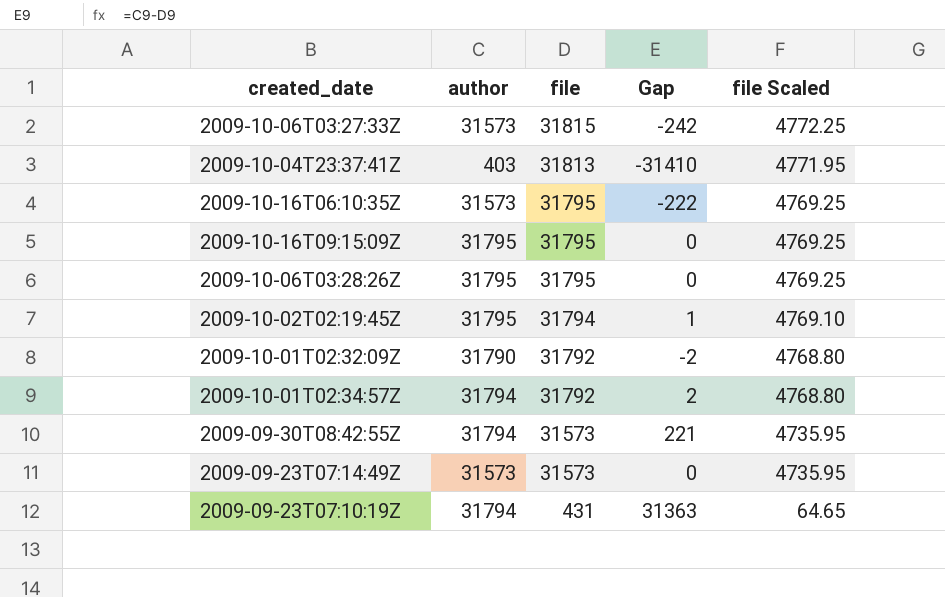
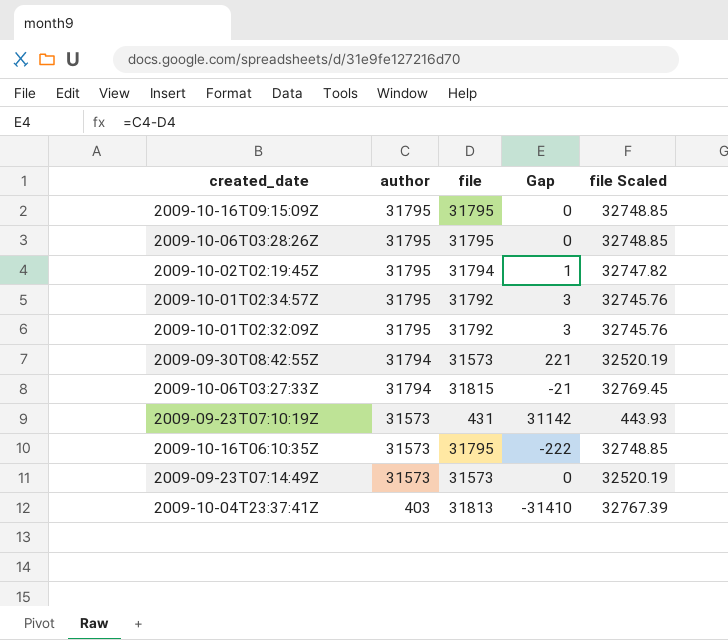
row order: file descending -> author descending
column file Scaled | formula: [file] * 0.15 -> [file] * 1.03
2009-10-01T02:34:57Z | author: 31794 -> 31795
2009-10-01T02:34:57Z | Gap: 2 -> 3
2009-10-01T02:32:09Z | author: 31790 -> 31795
2009-10-01T02:32:09Z | Gap: -2 -> 3
2009-10-06T03:27:33Z | author: 31573 -> 31794
2009-10-06T03:27:33Z | Gap: -242 -> -21
2009-09-23T07:10:19Z | author: 31794 -> 31573
2009-09-23T07:10:19Z | Gap: 31363 -> 31142

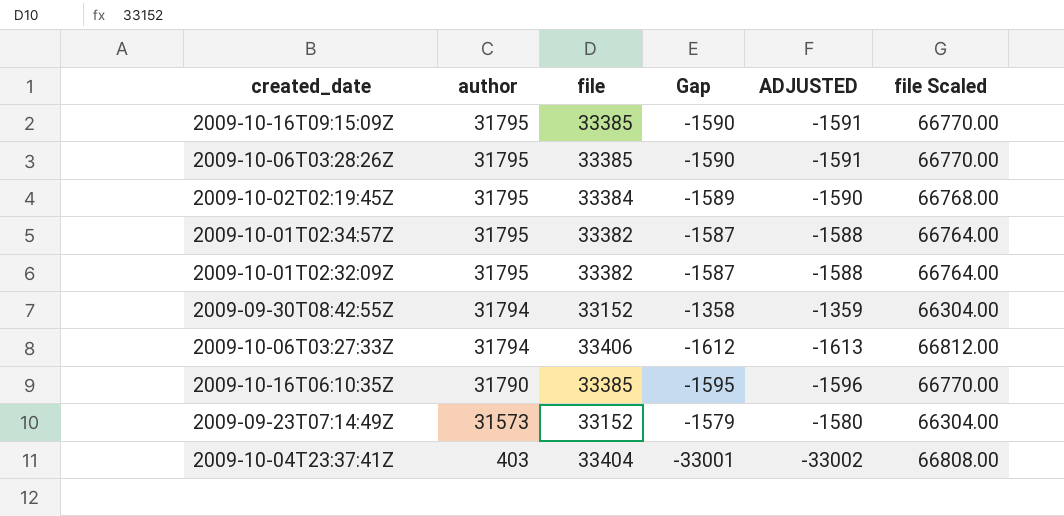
column ADJUSTED | formula: none -> [Gap] - 1
column file Scaled | formula: [file] * 1.03 -> [file] * 2
row 2009-09-23T07:10:19Z: 31573 | 431 | 31142 | 443.93 -> none
2009-10-16T09:15:09Z | file: 31795 -> 33385
2009-10-16T09:15:09Z | Gap: 0 -> -1590
2009-10-06T03:28:26Z | file: 31795 -> 33385
2009-10-06T03:28:26Z | Gap: 0 -> -1590
2009-10-02T02:19:45Z | file: 31794 -> 33384
2009-10-02T02:19:45Z | Gap: 1 -> -1589
2009-10-01T02:34:57Z | file: 31792 -> 33382
2009-10-01T02:34:57Z | Gap: 3 -> -1587
2009-10-01T02:32:09Z | file: 31792 -> 33382
2009-10-01T02:32:09Z | Gap: 3 -> -1587
2009-09-30T08:42:55Z | file: 31573 -> 33152
2009-09-30T08:42:55Z | Gap: 221 -> -1358
2009-10-06T03:27:33Z | file: 31815 -> 33406
2009-10-06T03:27:33Z | Gap: -21 -> -1612
2009-10-16T06:10:35Z | author: 31573 -> 31790
2009-10-16T06:10:35Z | file: 31795 -> 33385
2009-10-16T06:10:35Z | Gap: -222 -> -1595
2009-09-23T07:14:49Z | file: 31573 -> 33152
2009-09-23T07:14:49Z | Gap: 0 -> -1579
2009-10-04T23:37:41Z | file: 31813 -> 33404
2009-10-04T23:37:41Z | Gap: -31410 -> -33001

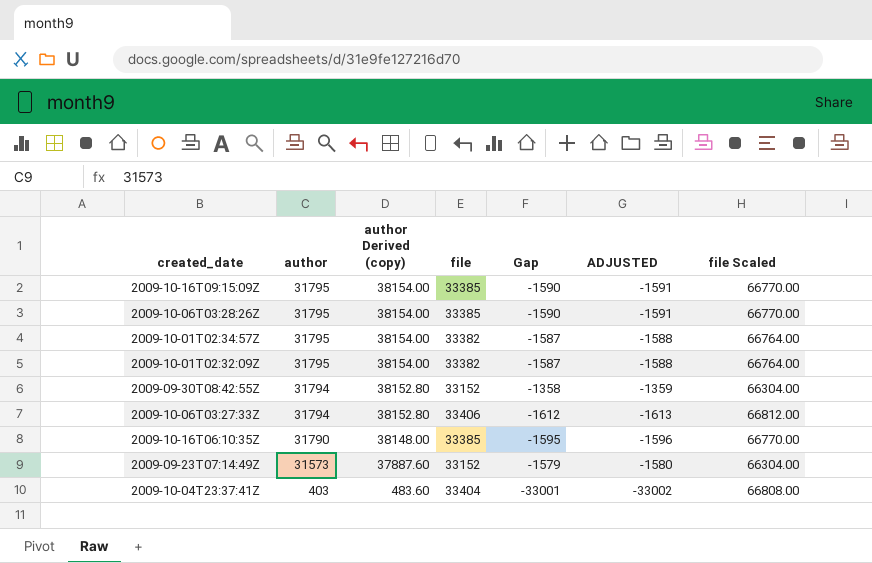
column author Derived (copy) | formula: none -> [author] * 1.2
row 2009-10-02T02:19:45Z: 31795 | 33384 | -1589 | -1590 | 66768.00 -> none

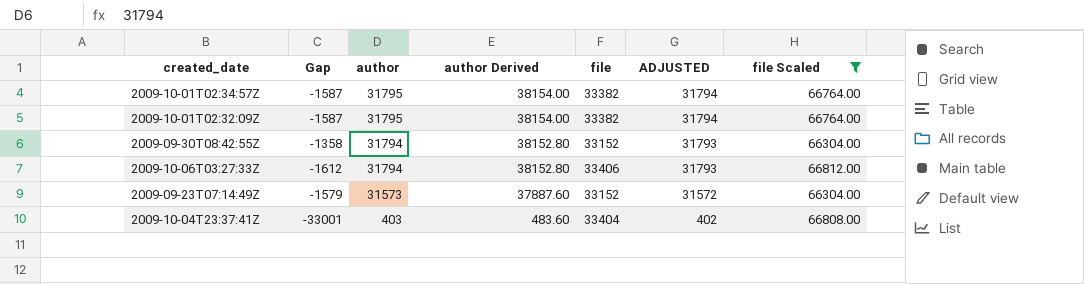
filter: none -> file Scaled != 66770.00
column Gap | position: 5 -> 2
column name: author Derived (copy) -> author Derived
column ADJUSTED | formula: [Gap] - 1 -> [author] - 1

